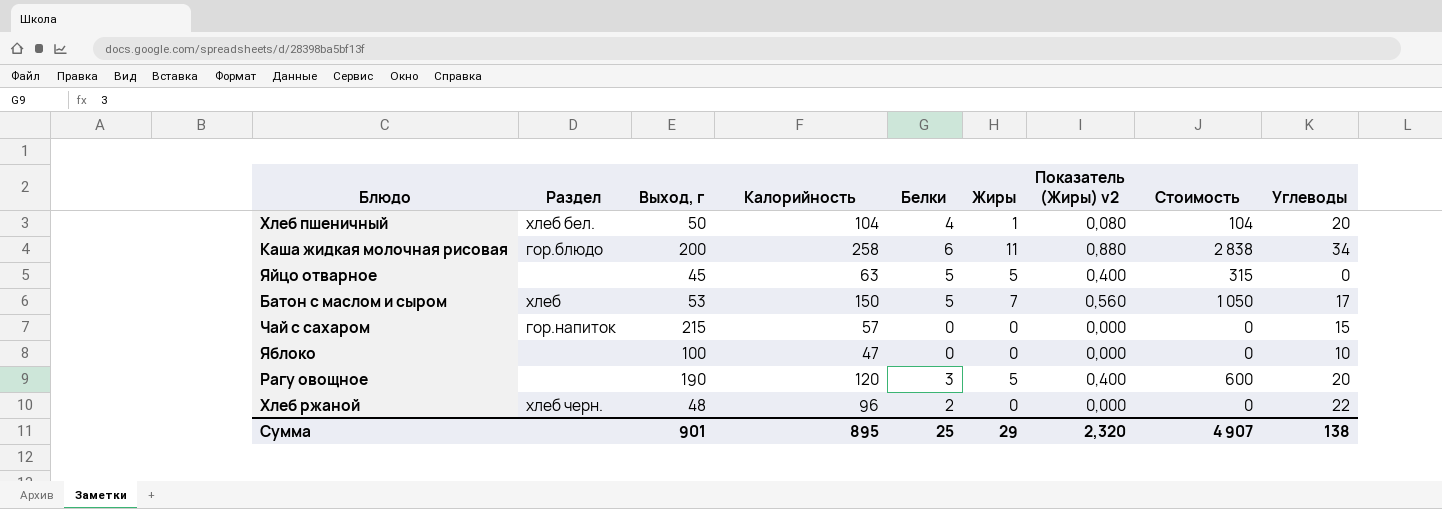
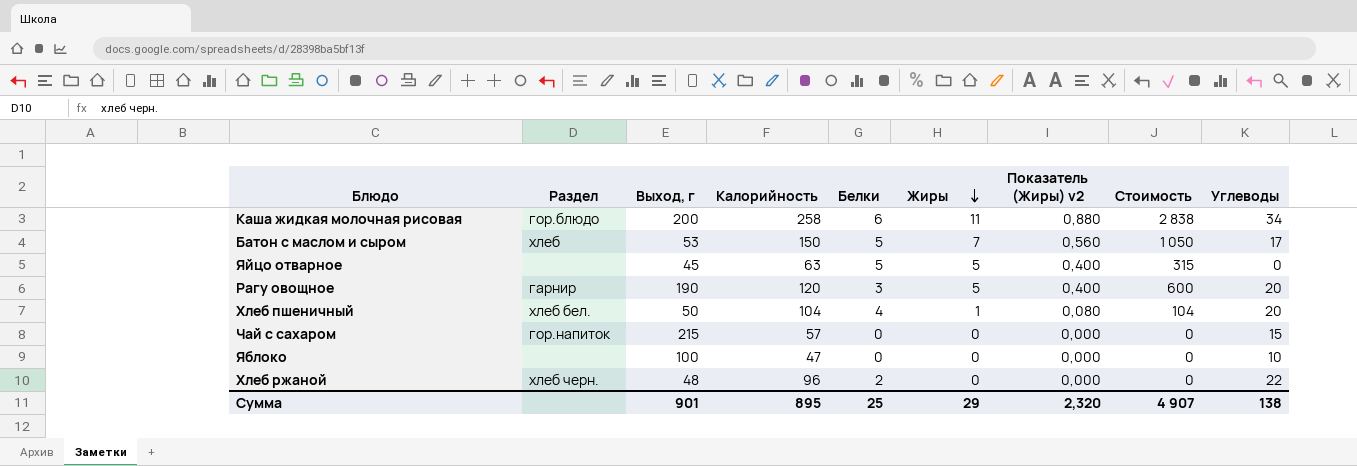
row order: none -> Жиры descending
Рагу овощное | Раздел: none -> гарнир

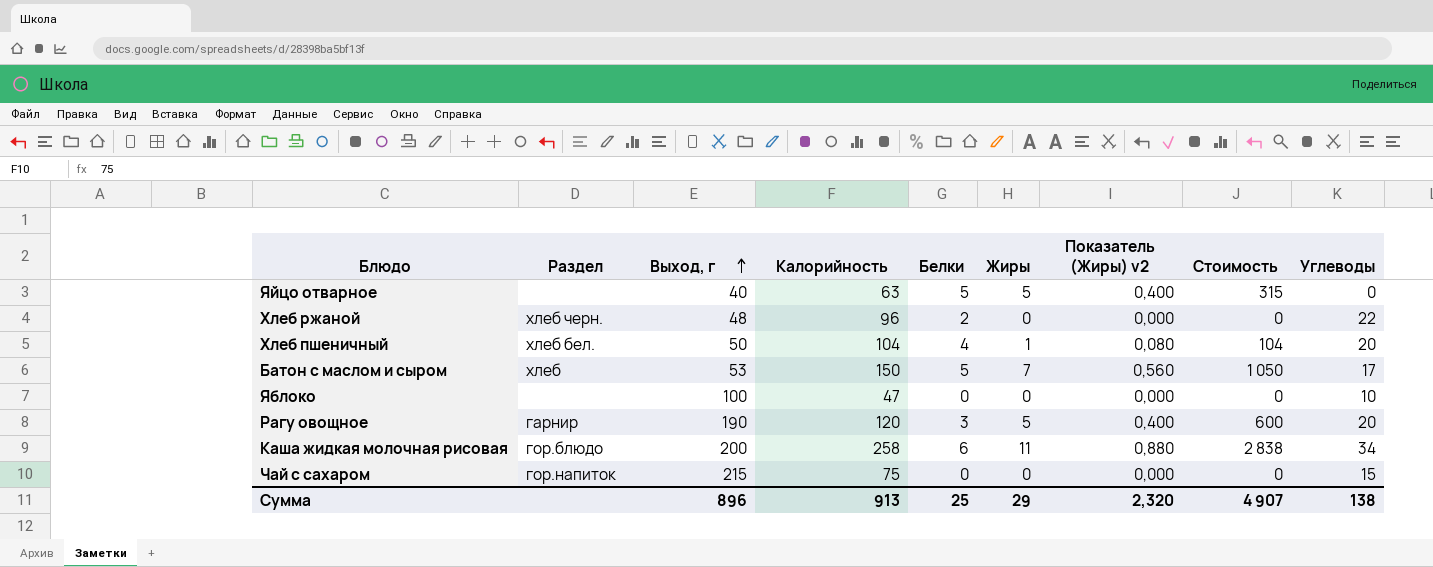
row order: Жиры descending -> Выход, г ascending
Яйцо отварное | Выход, г: 45 -> 40
Чай с сахаром | Калорийность: 57 -> 75
Сумма | Выход, г: 901 -> 896
Сумма | Калорийность: 895 -> 913

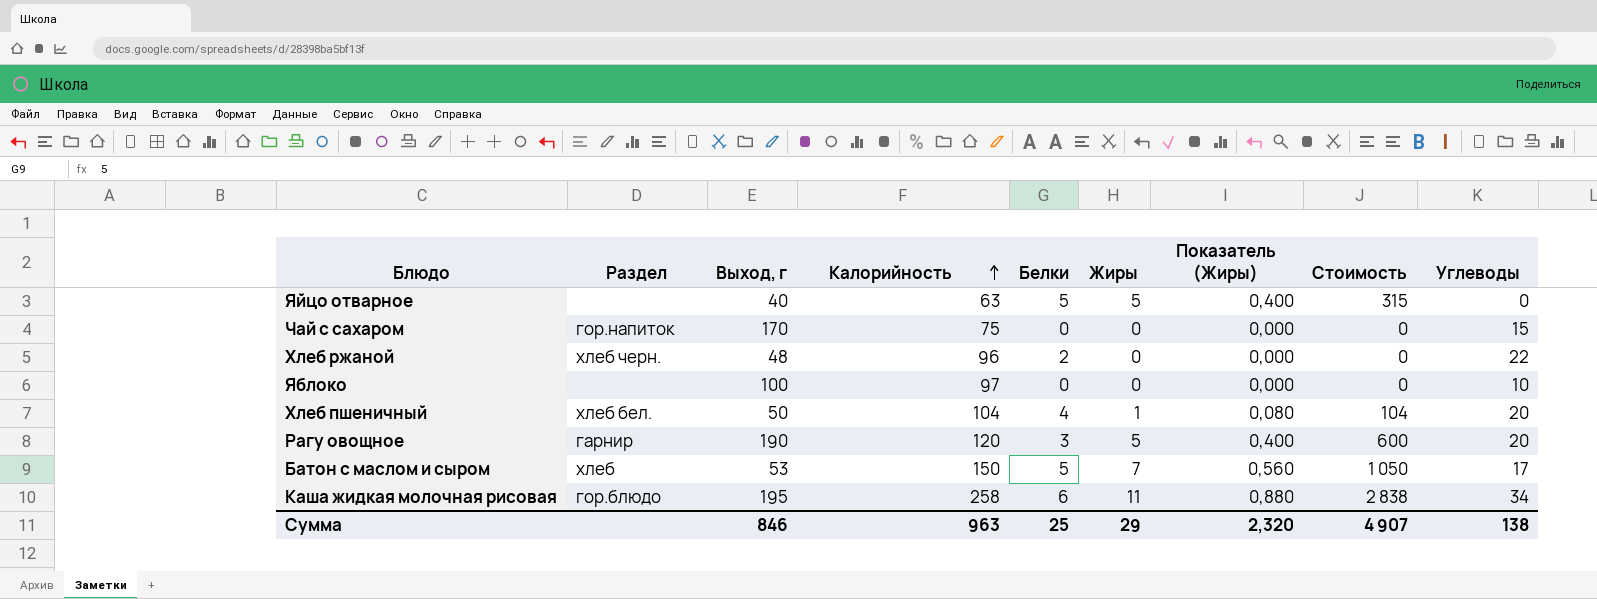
row order: Выход, г ascending -> Калорийность ascending
column name: Показатель (Жиры) v2 -> Показатель (Жиры)
Чай с сахаром | Выход, г: 215 -> 170
Яблоко | Калорийность: 47 -> 97
Каша жидкая молочная рисовая | Выход, г: 200 -> 195
Сумма | Выход, г: 896 -> 846
Сумма | Калорийность: 913 -> 963

